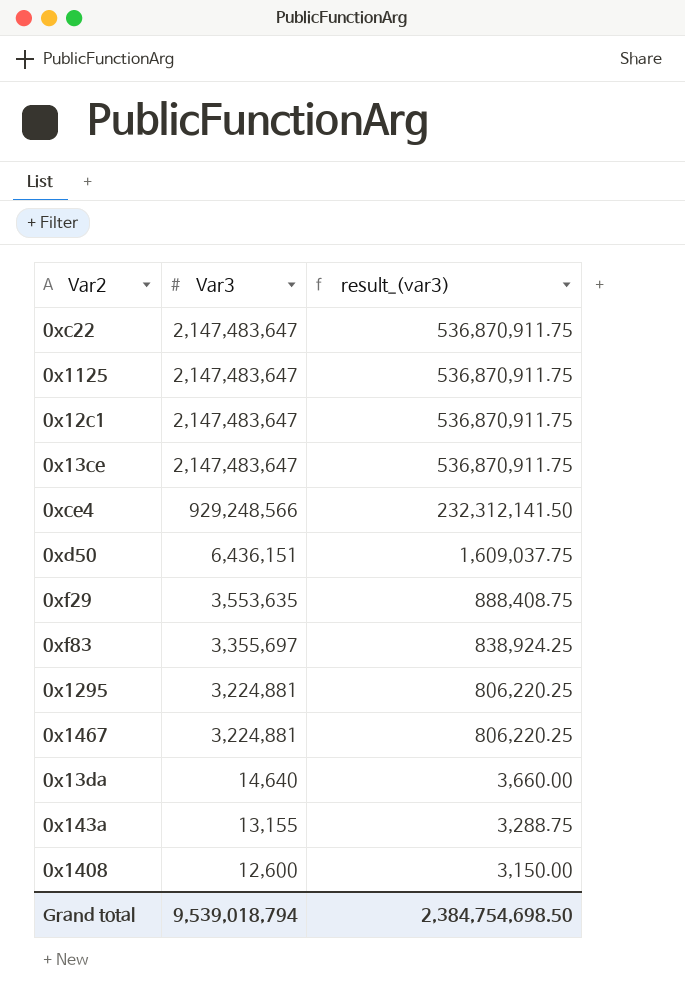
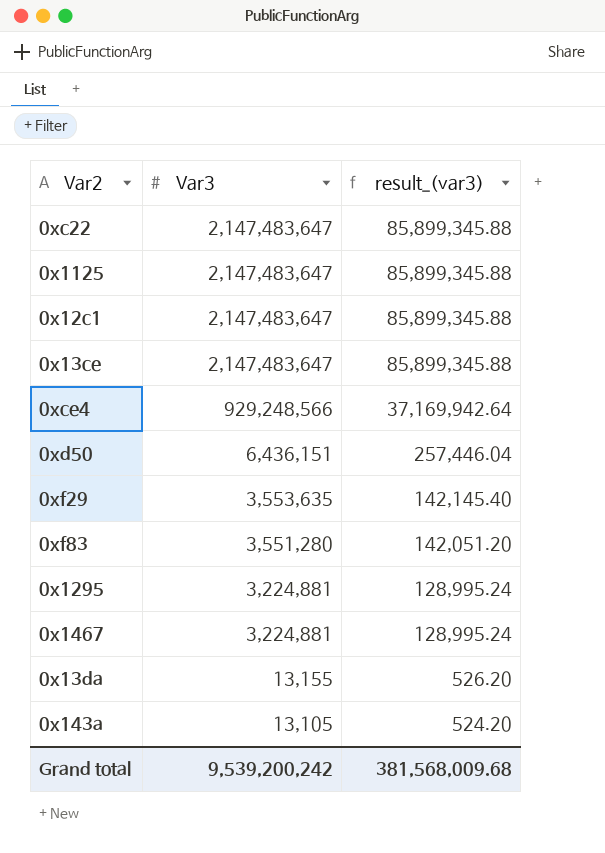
column result_(var3) | formula: [Var3] * 0.25 -> [Var3] * 0.04
row 0x1408: 12,600 | 3,150.00 -> none
0xf83 | Var3: 3,355,697 -> 3,551,280
0x13da | Var3: 14,640 -> 13,155
0x143a | Var3: 13,155 -> 13,105
Grand total | Var3: 9,539,018,794 -> 9,539,200,242
Grand total | result_(var3): 2,384,754,698.50 -> 381,568,009.68

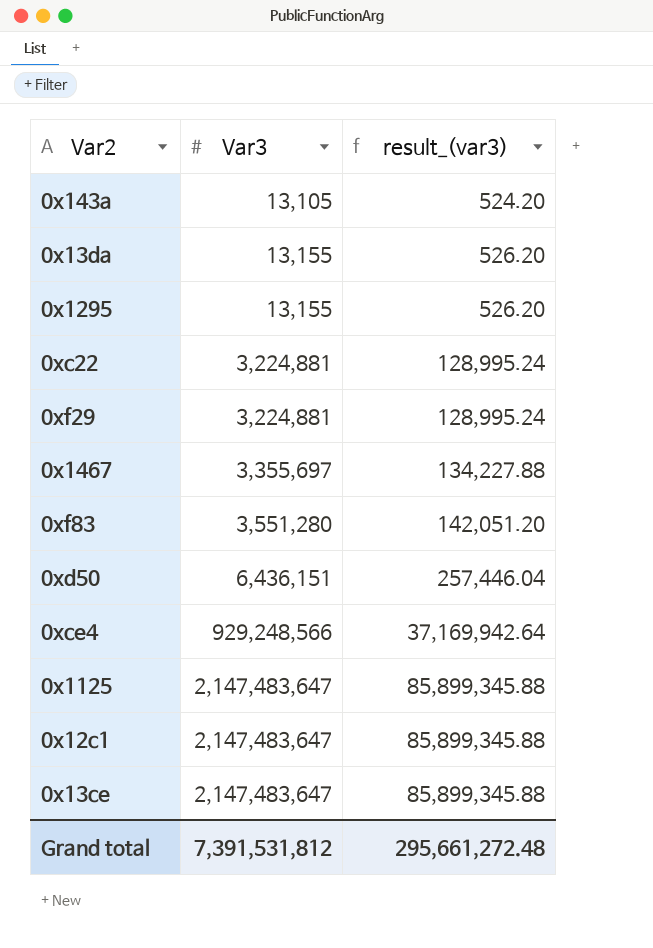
row order: Var3 descending -> Var3 ascending
0x1295 | Var3: 3,224,881 -> 13,155
0x1295 | result_(var3): 128,995.24 -> 526.20
0xc22 | Var3: 2,147,483,647 -> 3,224,881
0xc22 | result_(var3): 85,899,345.88 -> 128,995.24
0xf29 | Var3: 3,553,635 -> 3,224,881
0xf29 | result_(var3): 142,145.40 -> 128,995.24
0x1467 | Var3: 3,224,881 -> 3,355,697
0x1467 | result_(var3): 128,995.24 -> 134,227.88
Grand total | Var3: 9,539,200,242 -> 7,391,531,812
Grand total | result_(var3): 381,568,009.68 -> 295,661,272.48

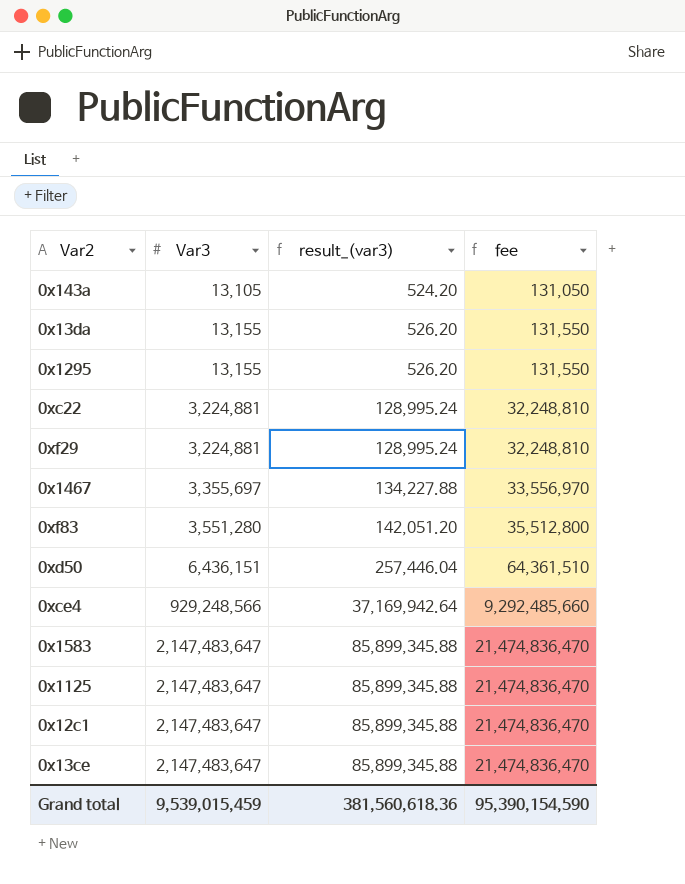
column fee | formula: none -> [Var3] * 10
row 0x1583: none -> 2,147,483,647 | 85,899,345.88 | 21,474,836,470
Grand total | Var3: 7,391,531,812 -> 9,539,015,459
Grand total | result_(var3): 295,661,272.48 -> 381,560,618.36

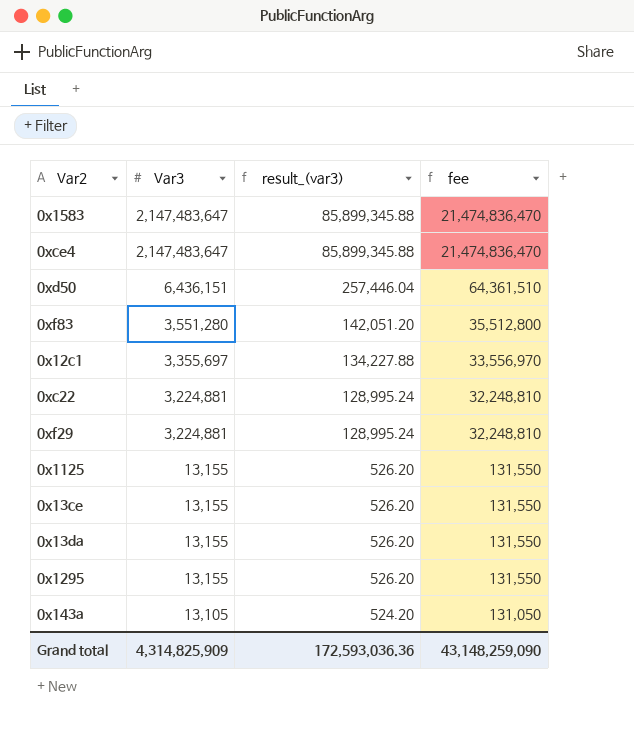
row order: Var3 ascending -> Var3 descending
row 0x1467: 3,355,697 | 134,227.88 | 33,556,970 -> none
0xce4 | Var3: 929,248,566 -> 2,147,483,647
0xce4 | result_(var3): 37,169,942.64 -> 85,899,345.88
0xce4 | fee: 9,292,485,660 -> 21,474,836,470
0x12c1 | Var3: 2,147,483,647 -> 3,355,697
0x12c1 | result_(var3): 85,899,345.88 -> 134,227.88
0x12c1 | fee: 21,474,836,470 -> 33,556,970
0x1125 | Var3: 2,147,483,647 -> 13,155
0x1125 | result_(var3): 85,899,345.88 -> 526.20
0x1125 | fee: 21,474,836,470 -> 131,550
0x13ce | Var3: 2,147,483,647 -> 13,155
0x13ce | result_(var3): 85,899,345.88 -> 526.20
0x13ce | fee: 21,474,836,470 -> 131,550
Grand total | Var3: 9,539,015,459 -> 4,314,825,909
Grand total | result_(var3): 381,560,618.36 -> 172,593,036.36
Grand total | fee: 95,390,154,590 -> 43,148,259,090

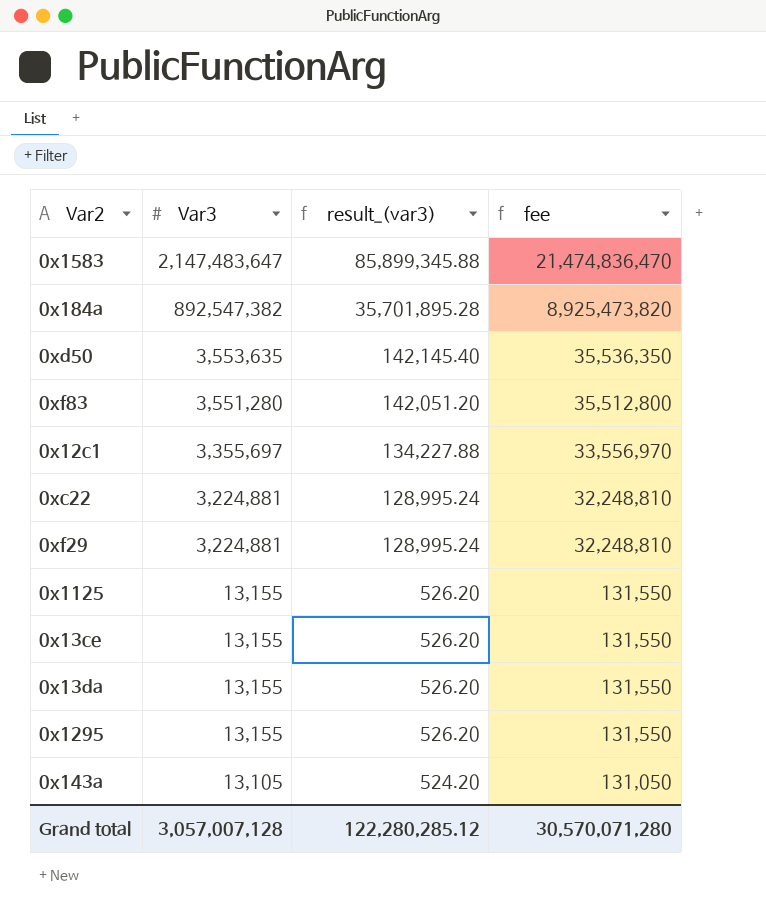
row 0xce4: 2,147,483,647 | 85,899,345.88 | 21,474,836,470 -> none
row 0x184a: none -> 892,547,382 | 35,701,895.28 | 8,925,473,820
0xd50 | Var3: 6,436,151 -> 3,553,635
0xd50 | result_(var3): 257,446.04 -> 142,145.40
0xd50 | fee: 64,361,510 -> 35,536,350
Grand total | Var3: 4,314,825,909 -> 3,057,007,128
Grand total | result_(var3): 172,593,036.36 -> 122,280,285.12
Grand total | fee: 43,148,259,090 -> 30,570,071,280

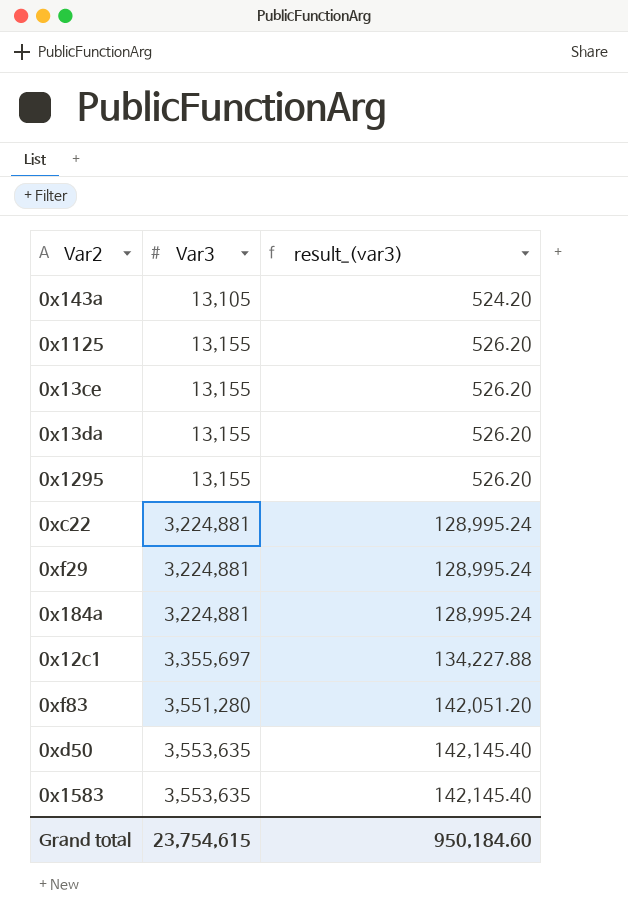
row order: Var3 descending -> Var3 ascending
column fee | formula: [Var3] * 10 -> none
0x184a | Var3: 892,547,382 -> 3,224,881
0x184a | result_(var3): 35,701,895.28 -> 128,995.24
0x1583 | Var3: 2,147,483,647 -> 3,553,635
0x1583 | result_(var3): 85,899,345.88 -> 142,145.40
Grand total | Var3: 3,057,007,128 -> 23,754,615
Grand total | result_(var3): 122,280,285.12 -> 950,184.60

